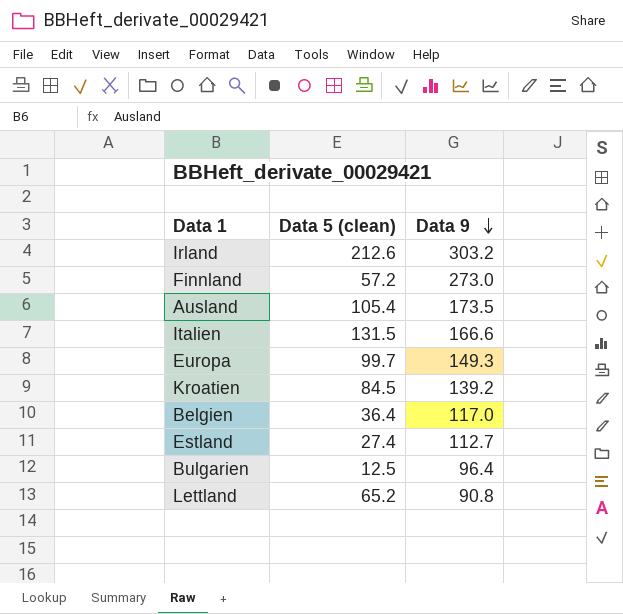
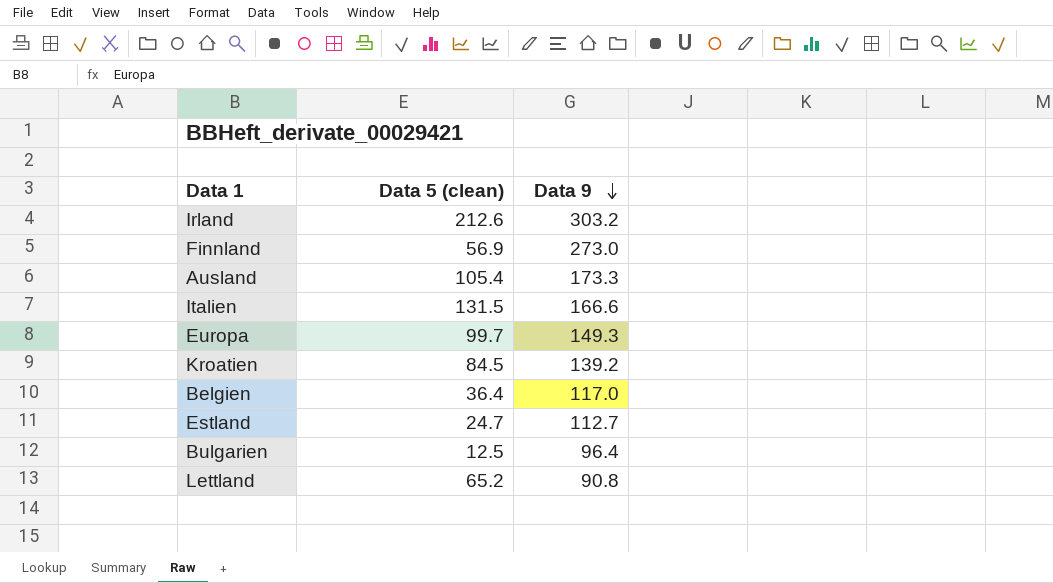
Finnland | Data 5 (clean): 57.2 -> 56.9
Ausland | Data 9: 173.5 -> 173.3
Estland | Data 5 (clean): 27.4 -> 24.7

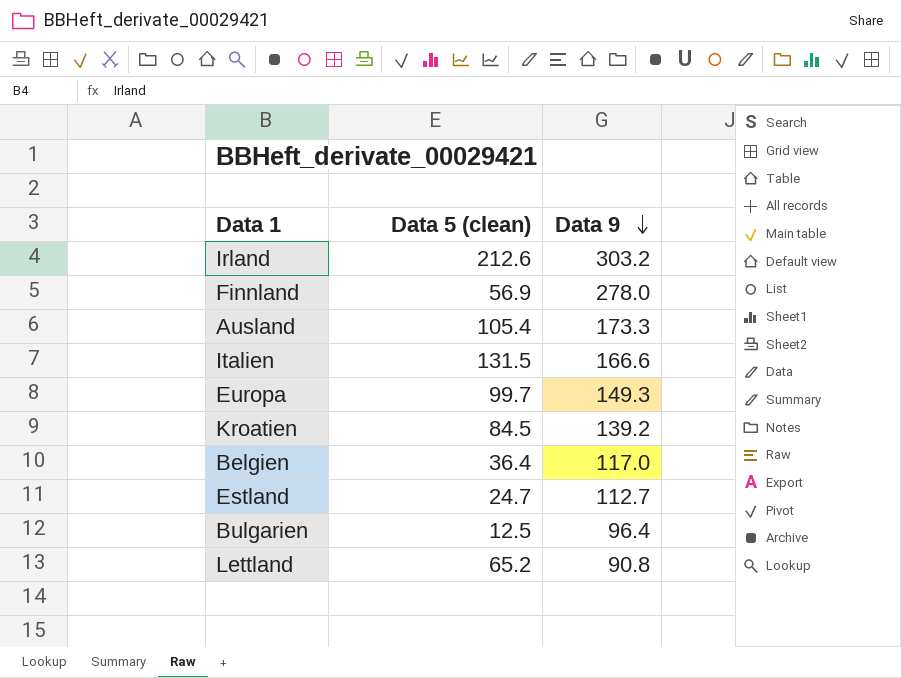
Finnland | Data 9: 273.0 -> 278.0

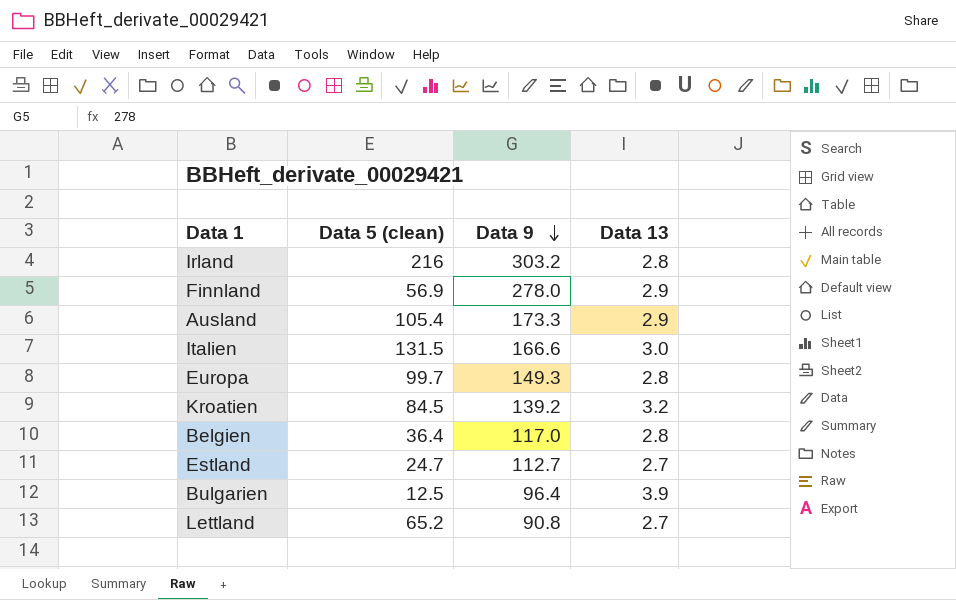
column Data 13 | position: none -> 4
Irland | Data 5 (clean): 212.6 -> 216

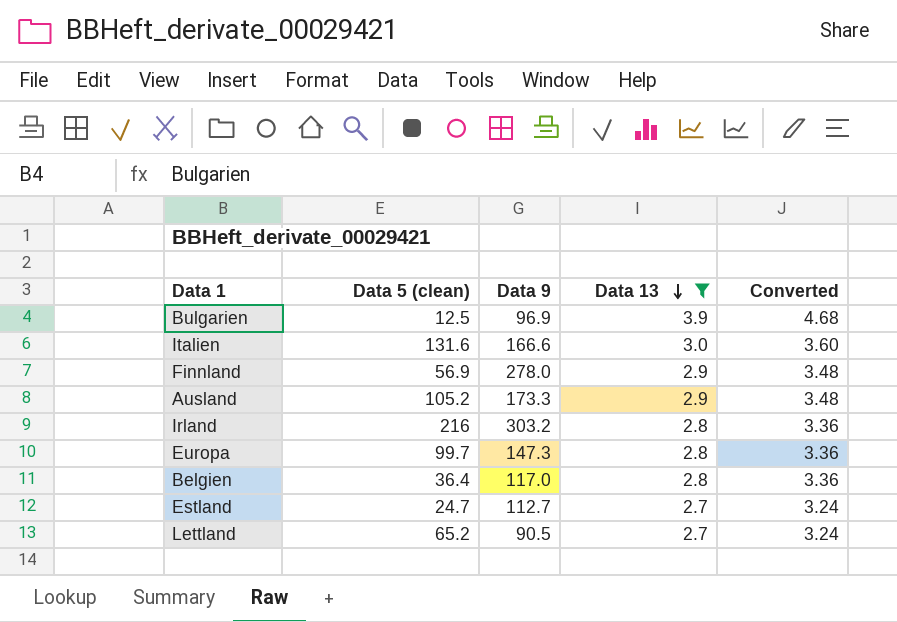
filter: none -> Data 13 != 3.2
row order: Data 9 descending -> Data 13 descending
column Converted | formula: none -> [Data 13] * 1.2
Bulgarien | Data 9: 96.4 -> 96.9
Italien | Data 5 (clean): 131.5 -> 131.6
Ausland | Data 5 (clean): 105.4 -> 105.2
Europa | Data 9: 149.3 -> 147.3
Lettland | Data 9: 90.8 -> 90.5

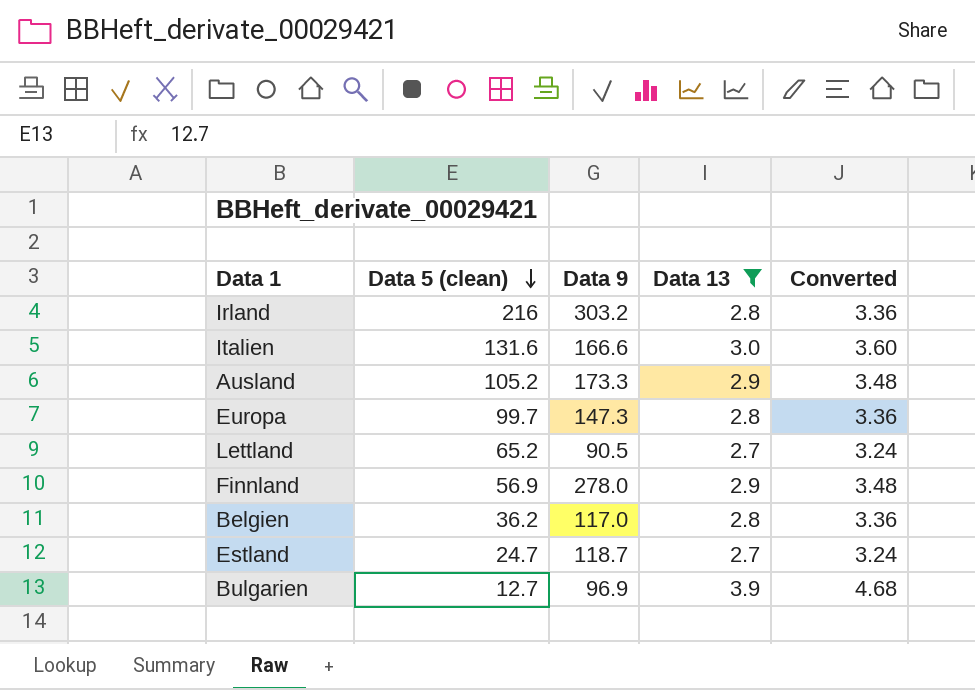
row order: Data 13 descending -> Data 5 (clean) descending
Belgien | Data 5 (clean): 36.4 -> 36.2
Estland | Data 9: 112.7 -> 118.7
Bulgarien | Data 5 (clean): 12.5 -> 12.7

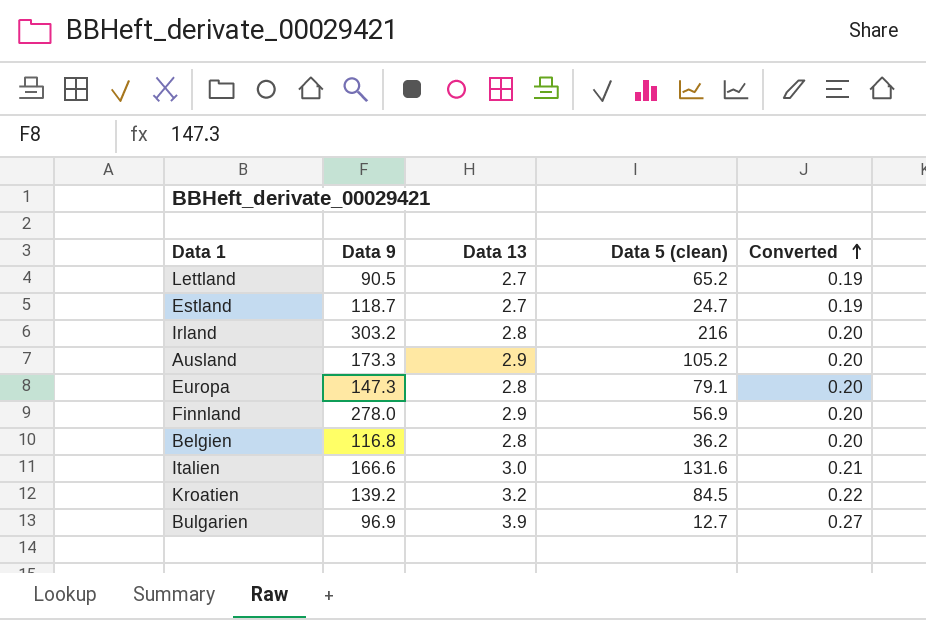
filter: Data 13 != 3.2 -> none
row order: Data 5 (clean) descending -> Converted ascending
column Data 5 (clean) | position: 2 -> 4
column Converted | formula: [Data 13] * 1.2 -> [Data 13] * 0.07
Europa | Data 5 (clean): 99.7 -> 79.1
Belgien | Data 9: 117.0 -> 116.8

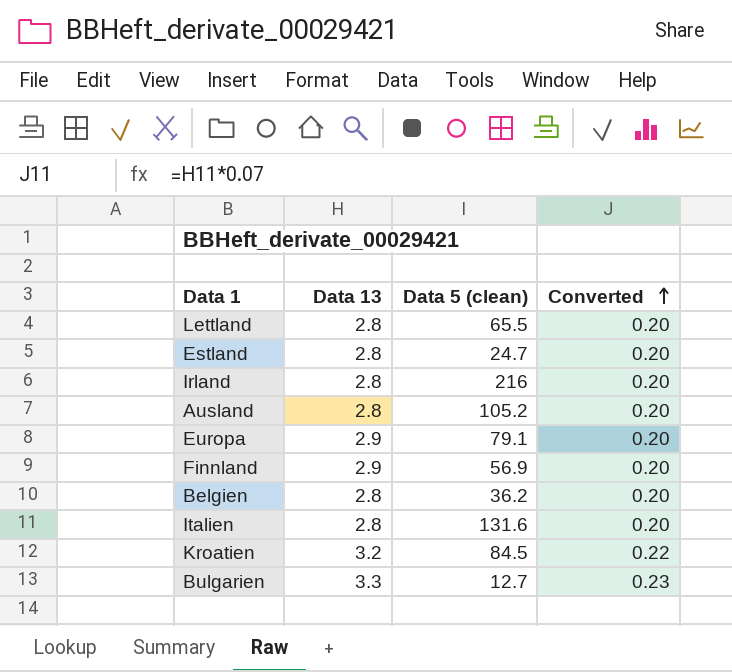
column Data 9 | position: 2 -> none
Lettland | Data 13: 2.7 -> 2.8
Lettland | Data 5 (clean): 65.2 -> 65.5
Lettland | Converted: 0.19 -> 0.20
Estland | Data 13: 2.7 -> 2.8
Estland | Converted: 0.19 -> 0.20
Ausland | Data 13: 2.9 -> 2.8
Europa | Data 13: 2.8 -> 2.9
Italien | Data 13: 3.0 -> 2.8
Italien | Converted: 0.21 -> 0.20
Bulgarien | Data 13: 3.9 -> 3.3
Bulgarien | Converted: 0.27 -> 0.23

